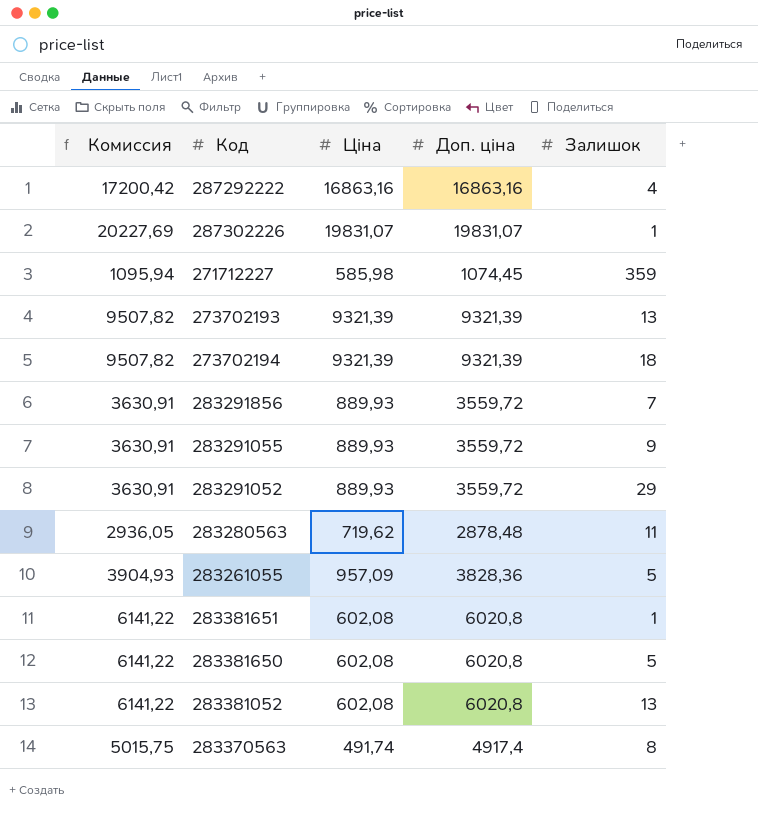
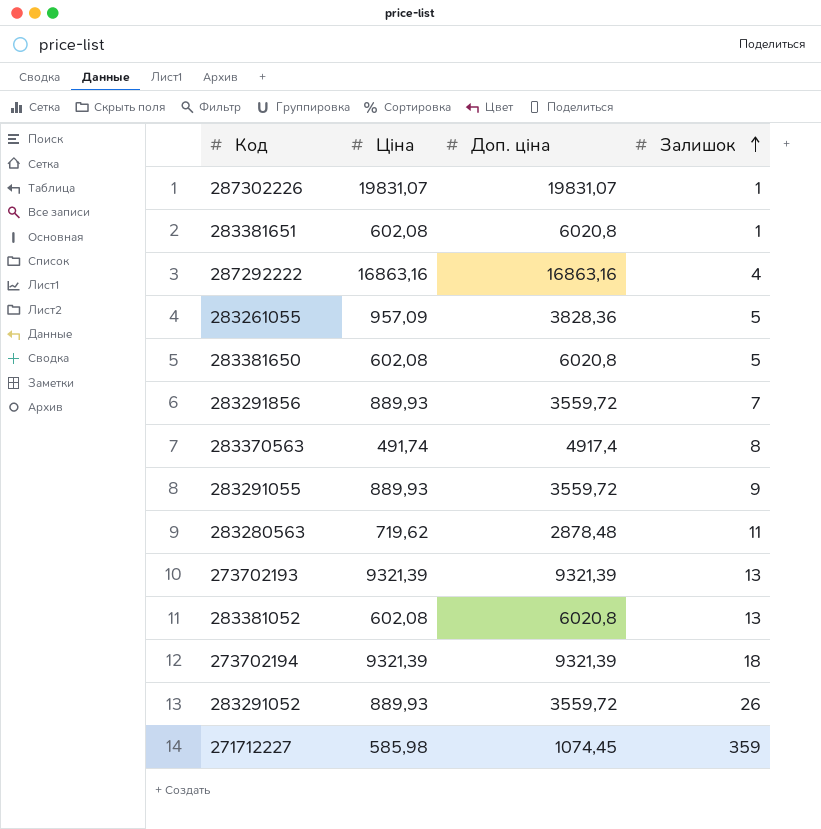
row order: none -> Залишок ascending
column Комиссия | formula: [Доп. ціна] * 1,02 -> none
283291052 | Залишок: 29 -> 26

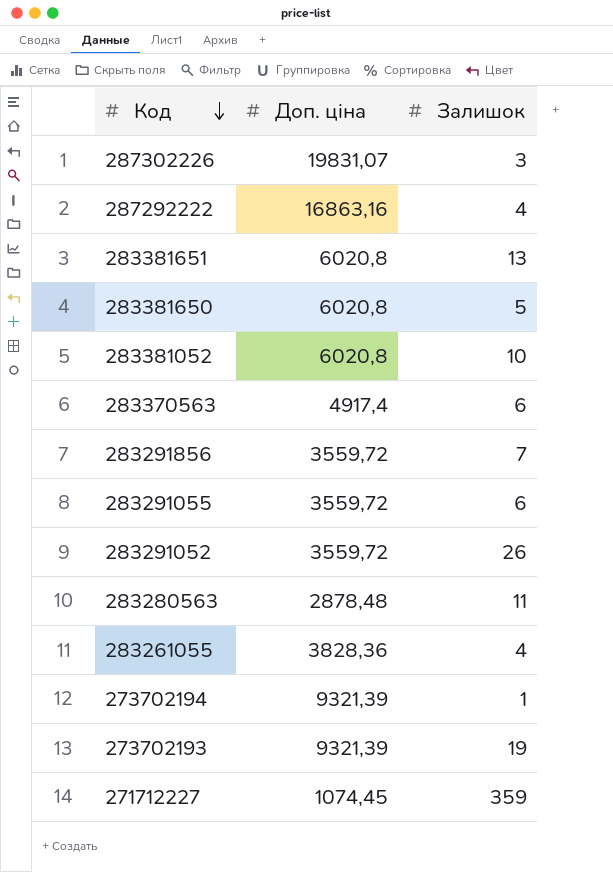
row order: Залишок ascending -> Код descending
column Ціна | position: 2 -> none
287302226 | Залишок: 1 -> 3
283381651 | Залишок: 1 -> 13
283381052 | Залишок: 13 -> 10
283370563 | Залишок: 8 -> 6
283291055 | Залишок: 9 -> 6
283261055 | Залишок: 5 -> 4
273702194 | Залишок: 18 -> 1
273702193 | Залишок: 13 -> 19

